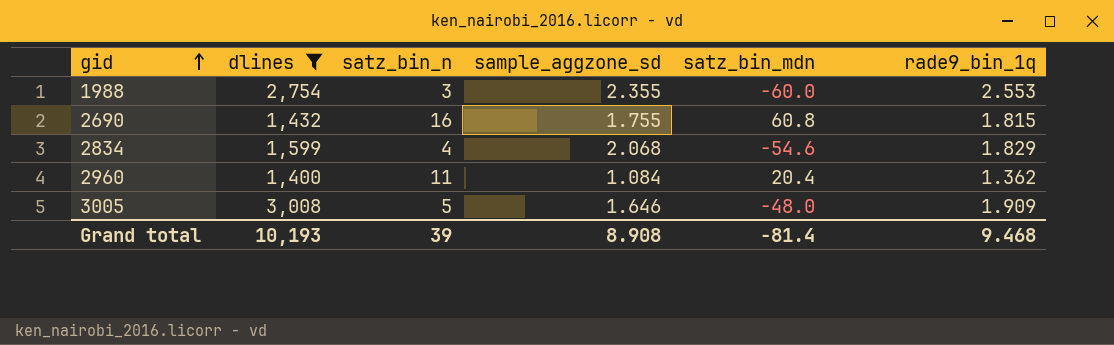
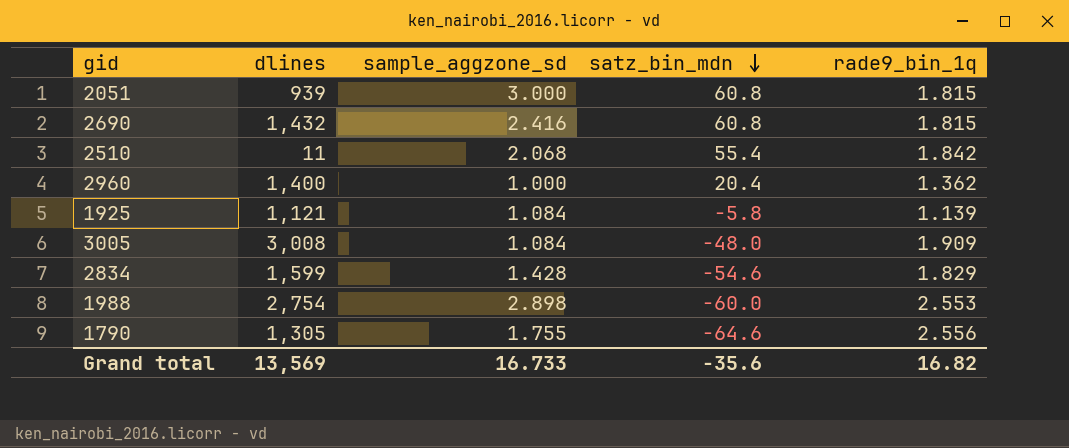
filter: dlines >= 1,400 -> none
row order: gid ascending -> satz_bin_mdn descending
column satz_bin_n | position: 3 -> none
2690 | sample_aggzone_sd: 1.755 -> 2.416
2960 | sample_aggzone_sd: 1.084 -> 1.000
3005 | sample_aggzone_sd: 1.646 -> 1.084
2834 | sample_aggzone_sd: 2.068 -> 1.428
1988 | sample_aggzone_sd: 2.355 -> 2.898
Grand total | dlines: 10,193 -> 13,569
Grand total | sample_aggzone_sd: 8.908 -> 16.733
Grand total | satz_bin_mdn: -81.4 -> -35.6
Grand total | rade9_bin_1q: 9.468 -> 16.82

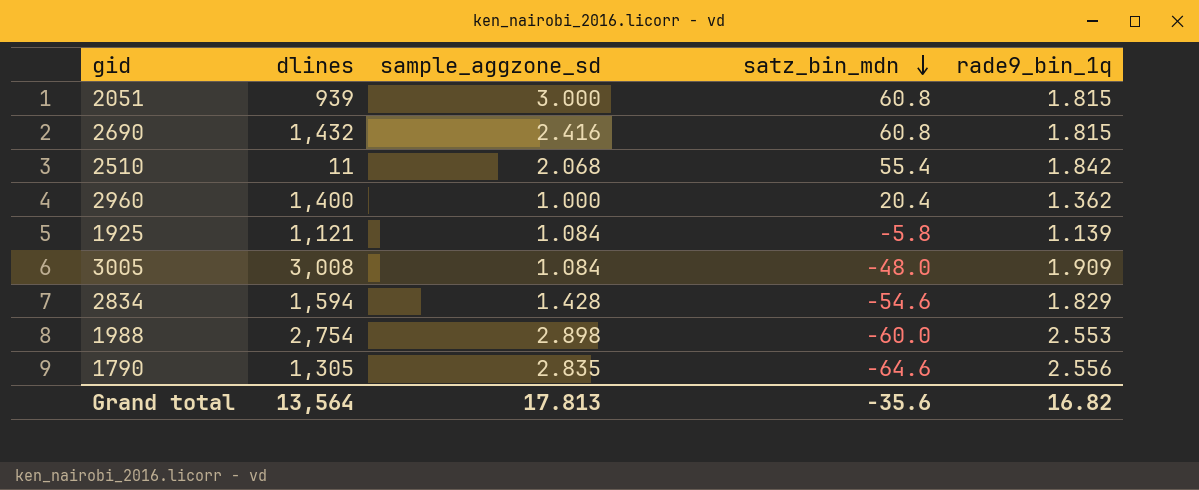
2834 | dlines: 1,599 -> 1,594
1790 | sample_aggzone_sd: 1.755 -> 2.835
Grand total | dlines: 13,569 -> 13,564
Grand total | sample_aggzone_sd: 16.733 -> 17.813

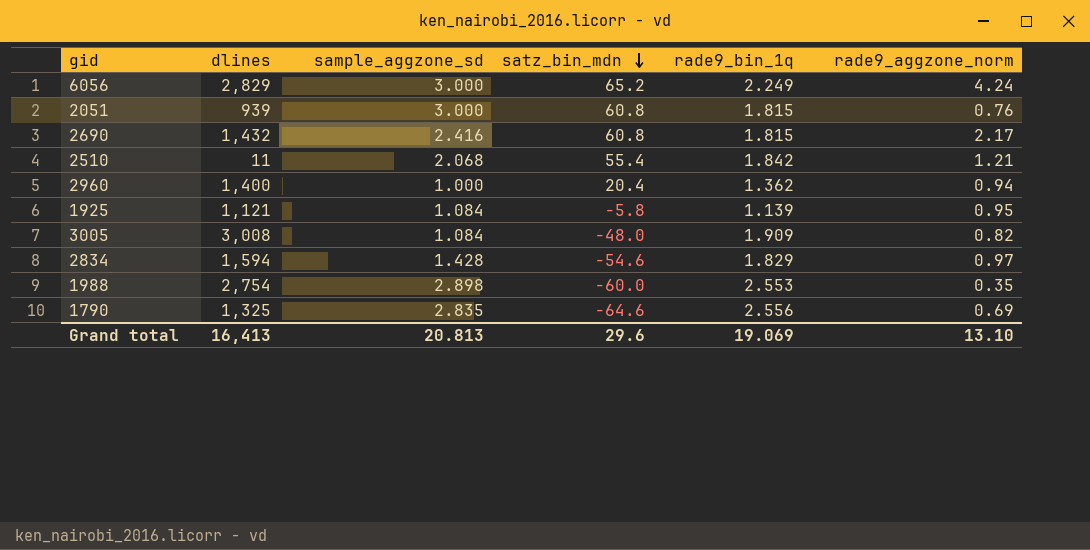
column rade9_aggzone_norm | position: none -> 6
row 6056: none -> 2,829 | 3.000 | 65.2 | 2.249 | 4.24
1790 | dlines: 1,305 -> 1,325
Grand total | dlines: 13,564 -> 16,413
Grand total | sample_aggzone_sd: 17.813 -> 20.813
Grand total | satz_bin_mdn: -35.6 -> 29.6
Grand total | rade9_bin_1q: 16.82 -> 19.069

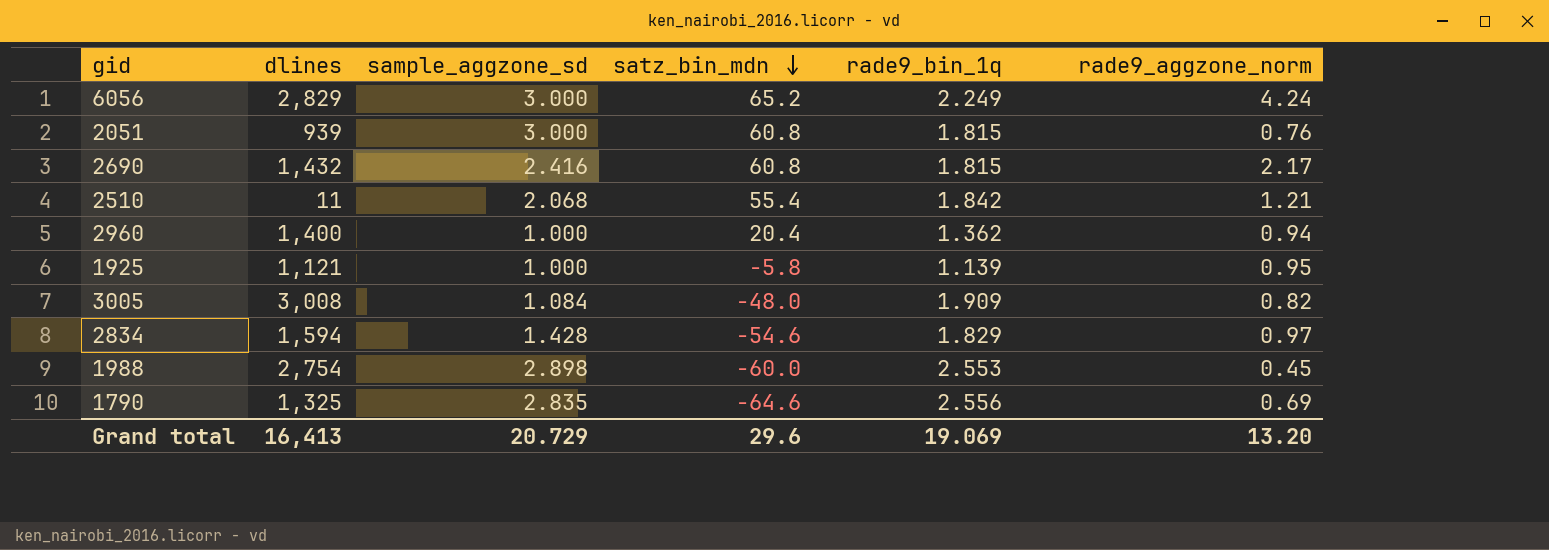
1925 | sample_aggzone_sd: 1.084 -> 1.000
1988 | rade9_aggzone_norm: 0.35 -> 0.45
Grand total | sample_aggzone_sd: 20.813 -> 20.729
Grand total | rade9_aggzone_norm: 13.10 -> 13.20

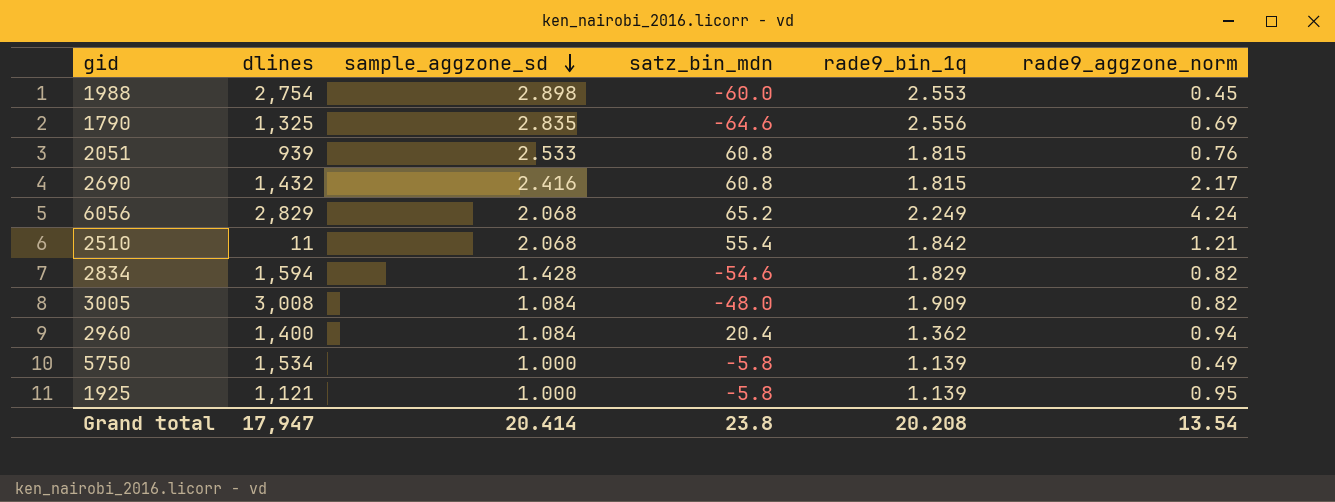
row order: satz_bin_mdn descending -> sample_aggzone_sd descending
2051 | sample_aggzone_sd: 3.000 -> 2.533
6056 | sample_aggzone_sd: 3.000 -> 2.068
2834 | rade9_aggzone_norm: 0.97 -> 0.82
2960 | sample_aggzone_sd: 1.000 -> 1.084
row 5750: none -> 1,534 | 1.000 | -5.8 | 1.139 | 0.49
Grand total | dlines: 16,413 -> 17,947
Grand total | sample_aggzone_sd: 20.729 -> 20.414
Grand total | satz_bin_mdn: 29.6 -> 23.8
Grand total | rade9_bin_1q: 19.069 -> 20.208
Grand total | rade9_aggzone_norm: 13.20 -> 13.54

